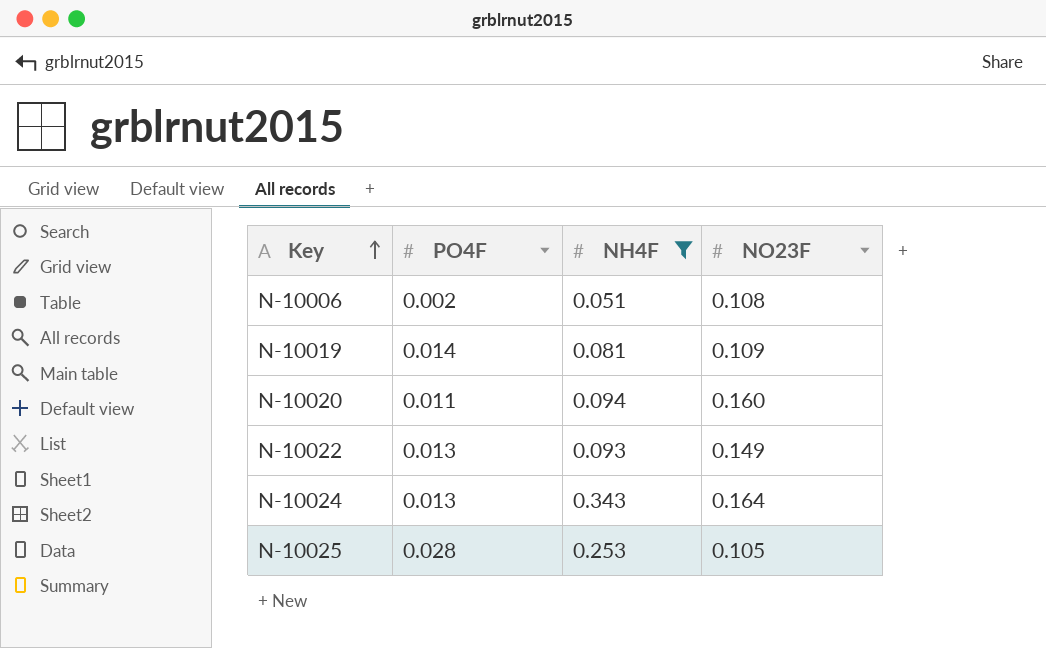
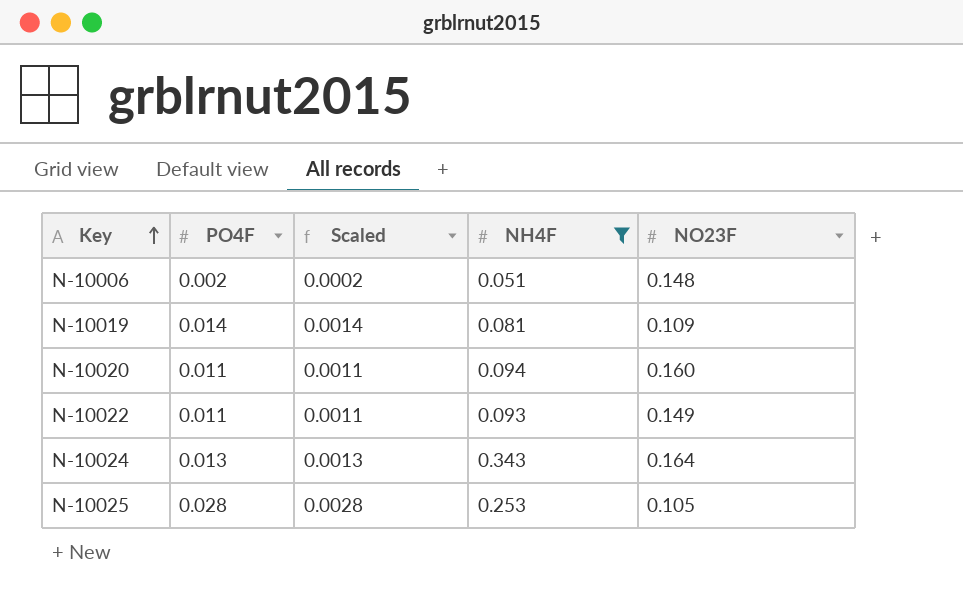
column Scaled | formula: none -> [PO4F] * 0.1
N-10006 | NO23F: 0.108 -> 0.148
N-10022 | PO4F: 0.013 -> 0.011

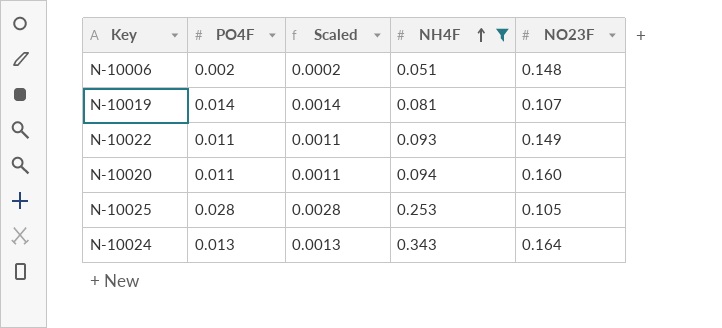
row order: Key ascending -> NH4F ascending
N-10019 | NO23F: 0.109 -> 0.107

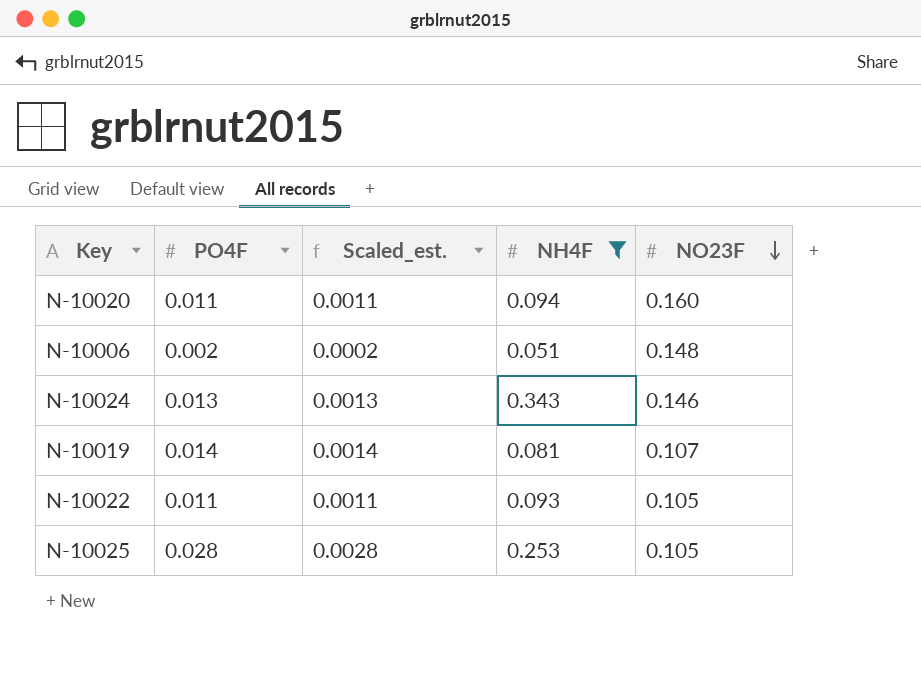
row order: NH4F ascending -> NO23F descending
column name: Scaled -> Scaled_est.
N-10024 | NO23F: 0.164 -> 0.146
N-10022 | NO23F: 0.149 -> 0.105

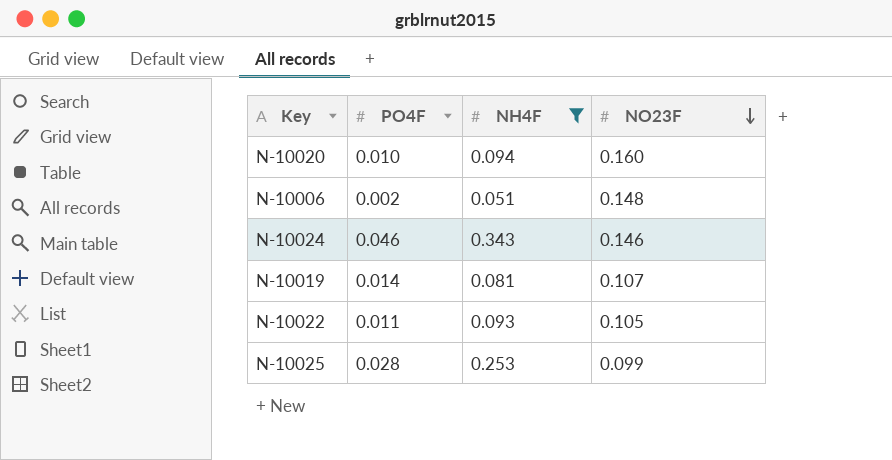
column Scaled_est. | formula: [PO4F] * 0.1 -> none
N-10020 | PO4F: 0.011 -> 0.010
N-10024 | PO4F: 0.013 -> 0.046
N-10025 | NO23F: 0.105 -> 0.099

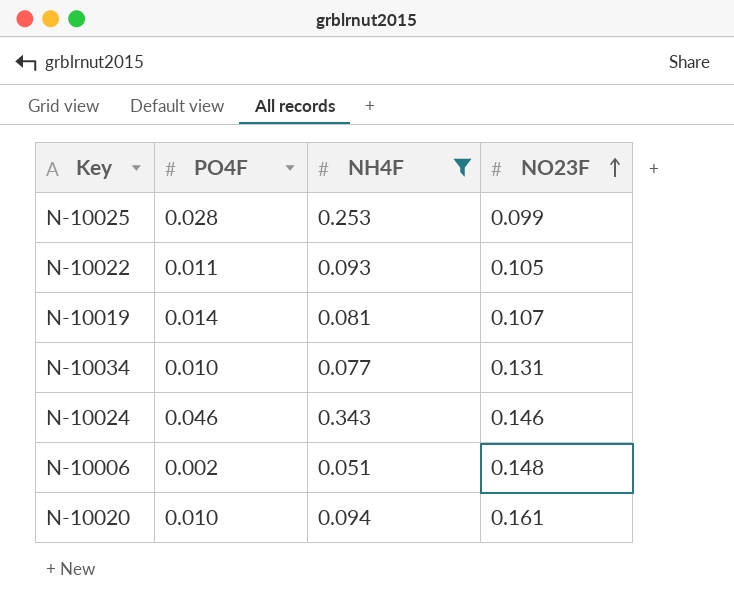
row order: NO23F descending -> NO23F ascending
row N-10034: none -> 0.010 | 0.077 | 0.131
N-10020 | NO23F: 0.160 -> 0.161

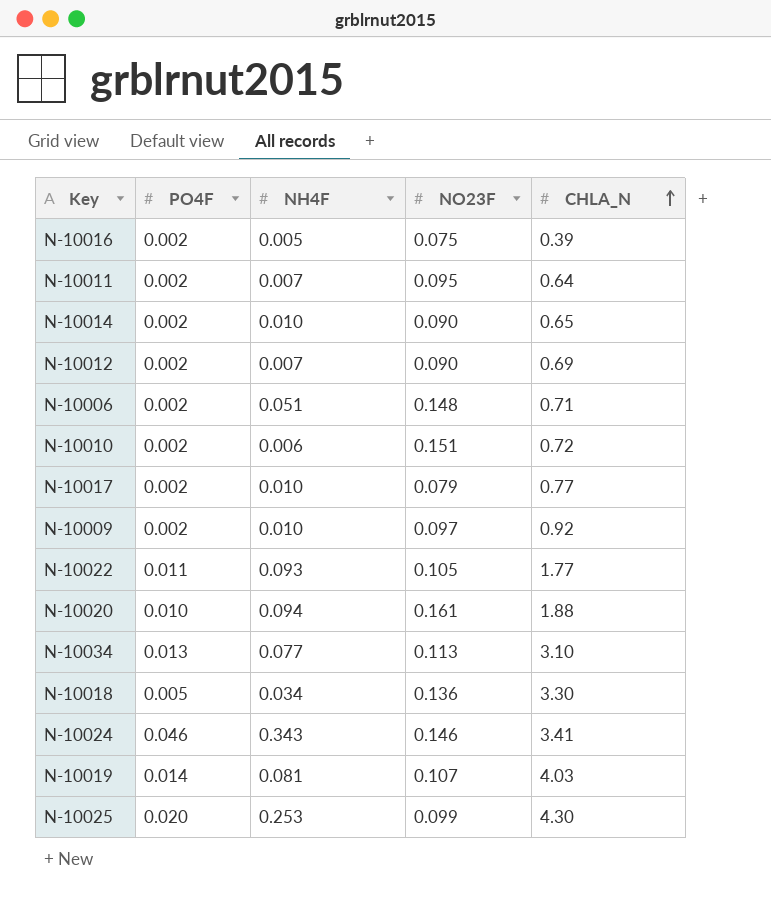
filter: NH4F >= 0.051 -> none
row order: NO23F ascending -> CHLA_N ascending
column CHLA_N | position: none -> 5
N-10034 | PO4F: 0.010 -> 0.013
N-10034 | NO23F: 0.131 -> 0.113
N-10025 | PO4F: 0.028 -> 0.020

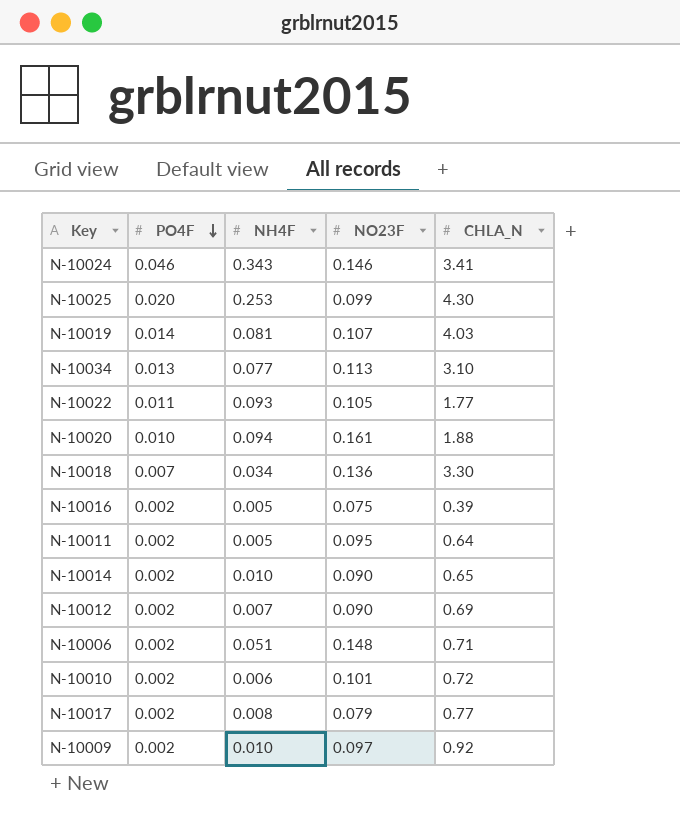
row order: CHLA_N ascending -> PO4F descending
N-10018 | PO4F: 0.005 -> 0.007
N-10011 | NH4F: 0.007 -> 0.005
N-10010 | NO23F: 0.151 -> 0.101
N-10017 | NH4F: 0.010 -> 0.008

